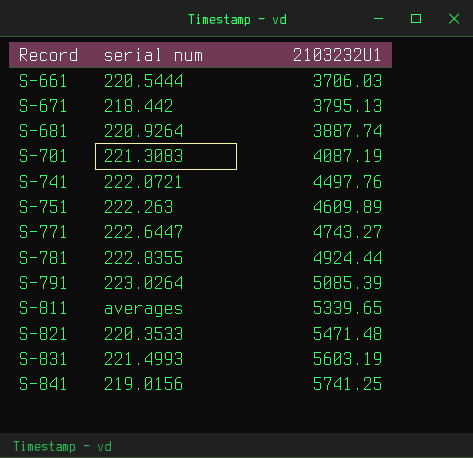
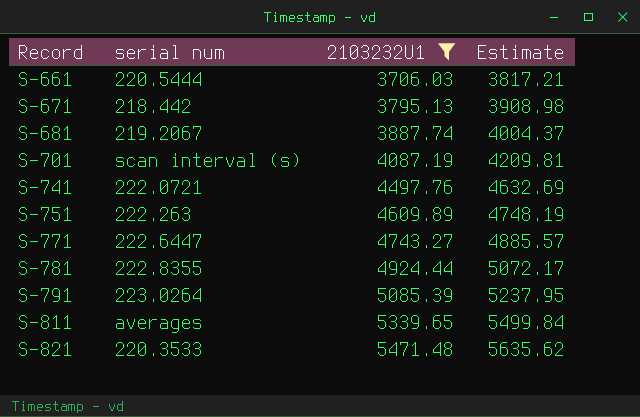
filter: none -> 2103232U1 <= 5471.48
column Estimate | formula: none -> [2103232U1] * 1.03
S-681 | serial num: 220.9264 -> 219.2067
S-701 | serial num: 221.3083 -> scan interval (s)

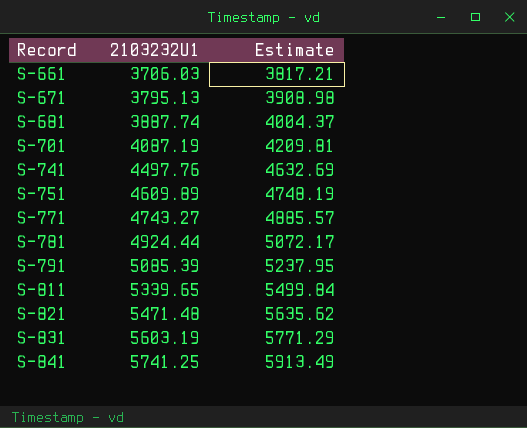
filter: 2103232U1 <= 5471.48 -> none
column serial num | position: 2 -> none

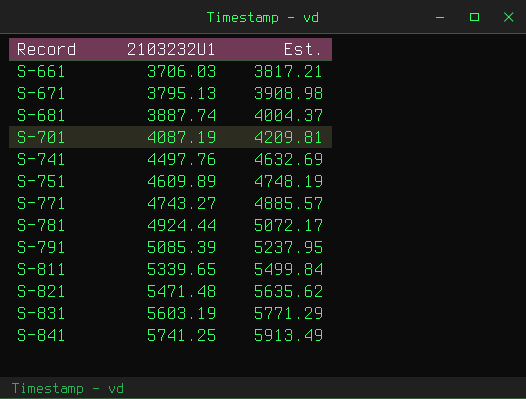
column name: Estimate -> Est.

